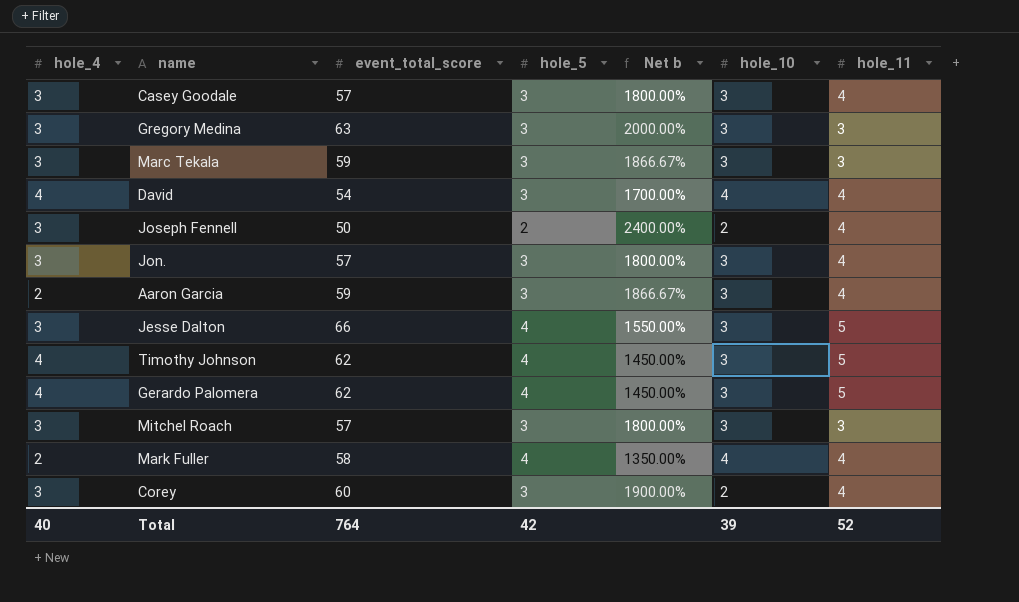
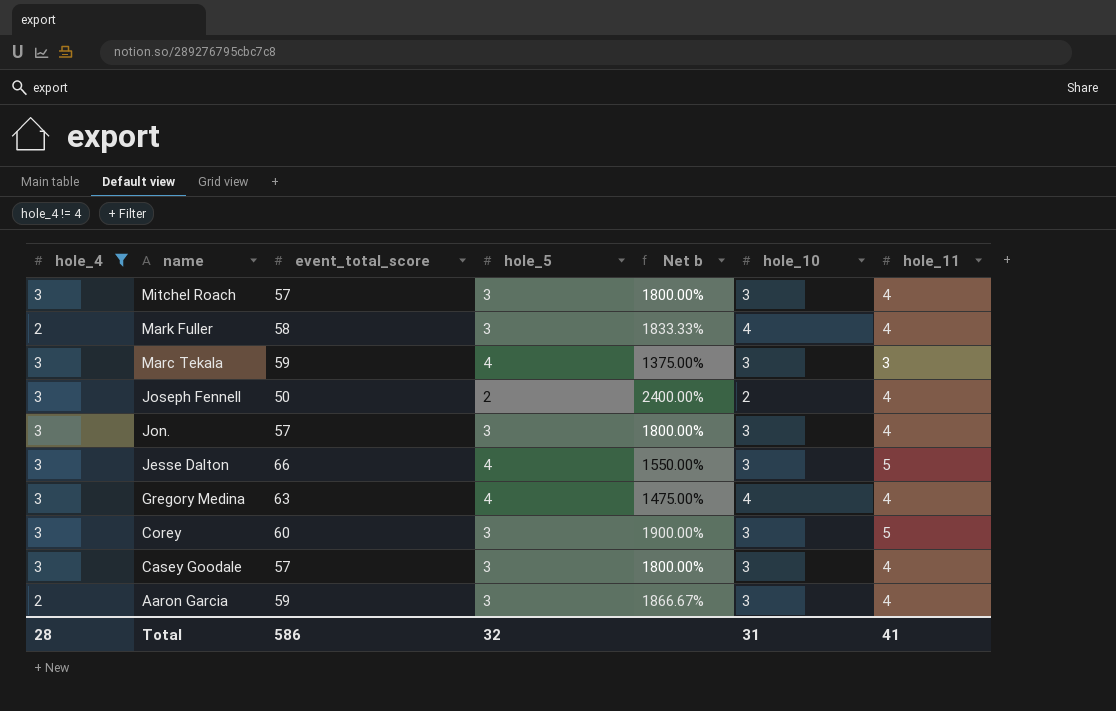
filter: none -> hole_4 != 4
row order: none -> name descending
Mitchel Roach | hole_11: 3 -> 4
Mark Fuller | hole_5: 4 -> 3
Mark Fuller | Net b: 1350.00% -> 1833.33%
Marc Tekala | hole_5: 3 -> 4
Marc Tekala | Net b: 1866.67% -> 1375.00%
Gregory Medina | hole_5: 3 -> 4
Gregory Medina | Net b: 2000.00% -> 1475.00%
Gregory Medina | hole_10: 3 -> 4
Gregory Medina | hole_11: 3 -> 4
Corey | hole_10: 2 -> 3
Corey | hole_11: 4 -> 5
Total | hole_4: 40 -> 28
Total | event_total_score: 764 -> 586
Total | hole_5: 42 -> 32
Total | hole_10: 39 -> 31
Total | hole_11: 52 -> 41

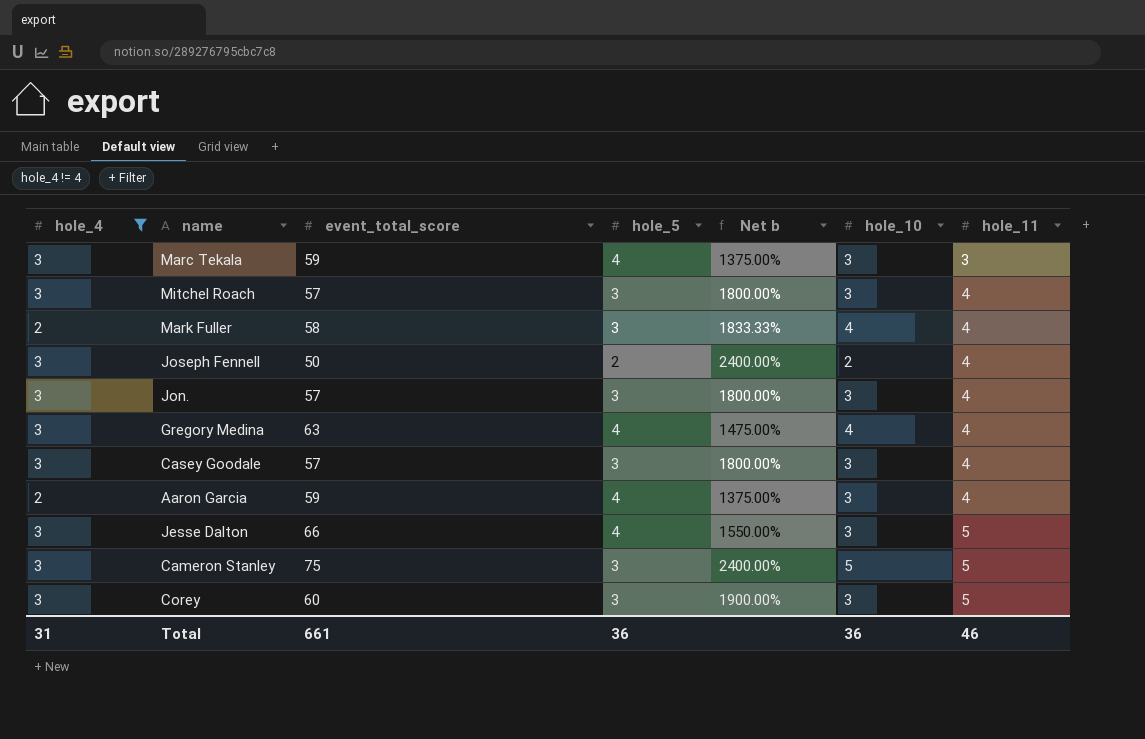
row order: name descending -> hole_11 ascending
Aaron Garcia | hole_5: 3 -> 4
Aaron Garcia | Net b: 1866.67% -> 1375.00%
row Cameron Stanley: none -> 3 | 75 | 3 | 2400.00% | 5 | 5
Total | hole_4: 28 -> 31
Total | event_total_score: 586 -> 661
Total | hole_5: 32 -> 36
Total | hole_10: 31 -> 36
Total | hole_11: 41 -> 46

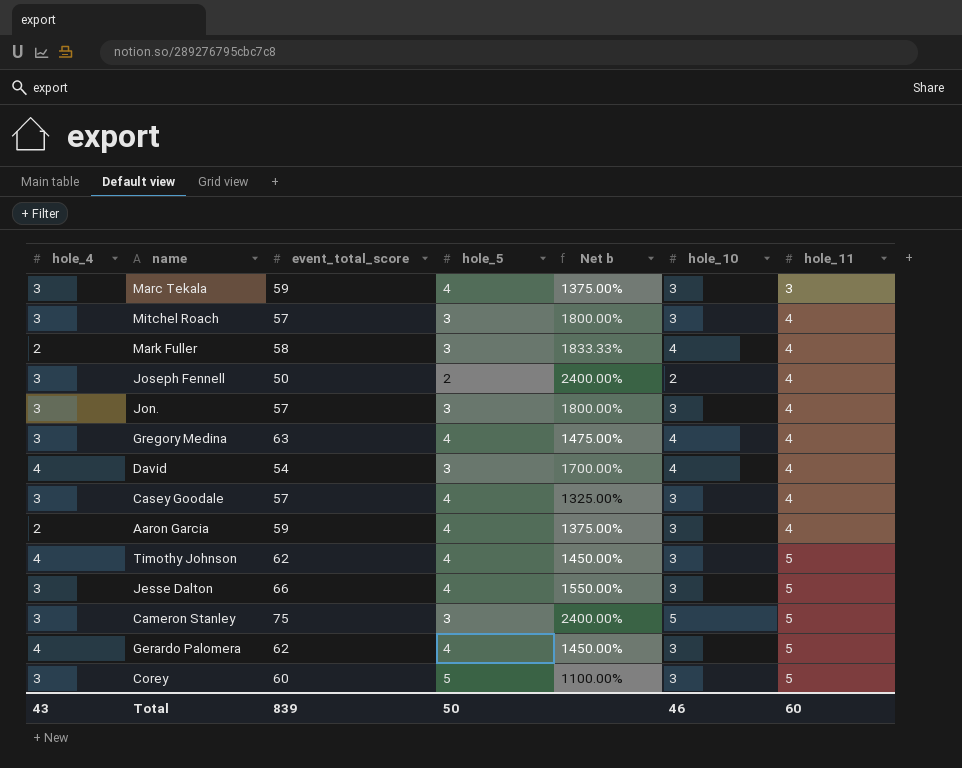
filter: hole_4 != 4 -> none
Casey Goodale | hole_5: 3 -> 4
Casey Goodale | Net b: 1800.00% -> 1325.00%
Corey | hole_5: 3 -> 5
Corey | Net b: 1900.00% -> 1100.00%
Total | hole_4: 31 -> 43
Total | event_total_score: 661 -> 839
Total | hole_5: 36 -> 50
Total | hole_10: 36 -> 46
Total | hole_11: 46 -> 60

